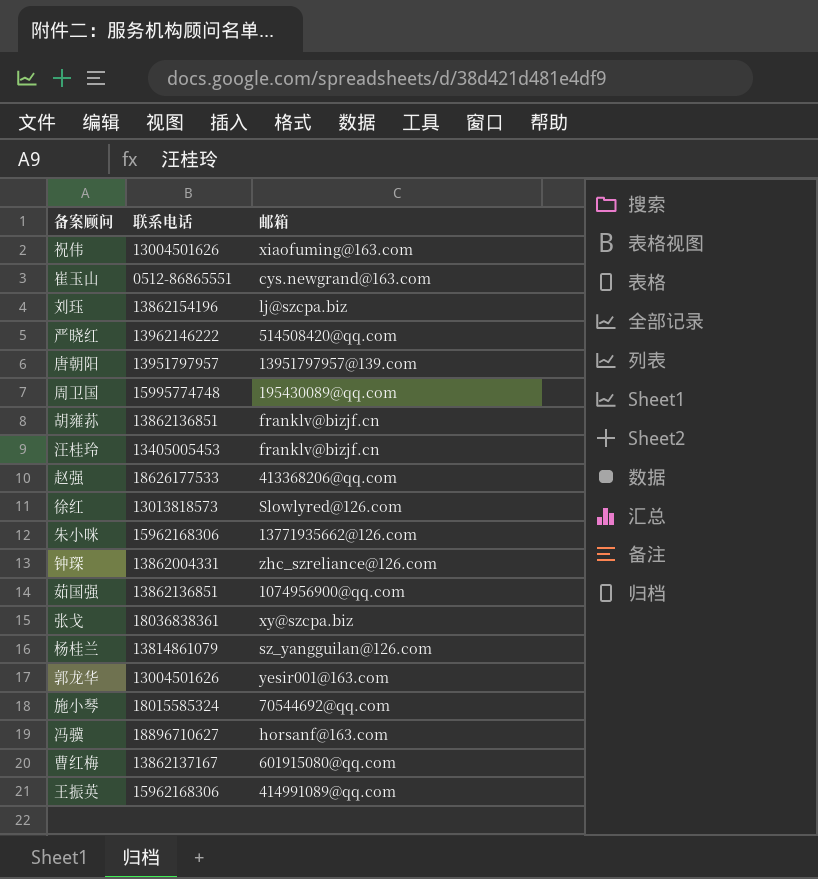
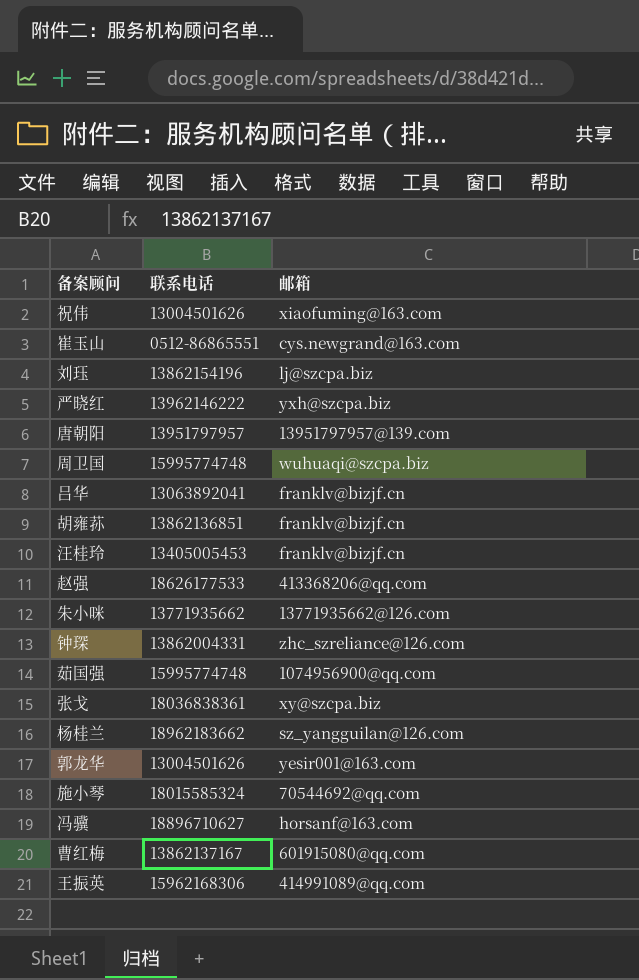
row 徐红: 13013818573 | Slowlyred@126.com -> none
严晓红 | 邮箱: 514508420@qq.com -> yxh@szcpa.biz
周卫国 | 邮箱: 195430089@qq.com -> wuhuaqi@szcpa.biz
row 吕华: none -> 13063892041 | franklv@bizjf.cn
朱小咪 | 联系电话: 15962168306 -> 13771935662
茹国强 | 联系电话: 13862136851 -> 15995774748
杨桂兰 | 联系电话: 13814861079 -> 18962183662

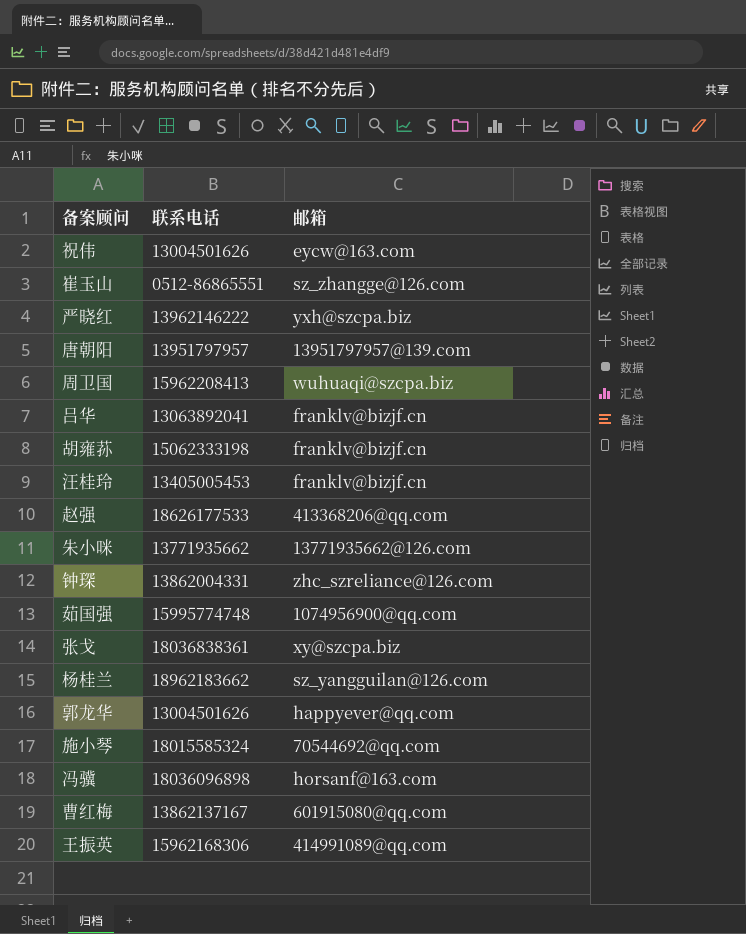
row 刘珏: 13862154196 | lj@szcpa.biz -> none
祝伟 | 邮箱: xiaofuming@163.com -> eycw@163.com
崔玉山 | 邮箱: cys.newgrand@163.com -> sz_zhangge@126.com
周卫国 | 联系电话: 15995774748 -> 15962208413
胡雍荪 | 联系电话: 13862136851 -> 15062333198
郭龙华 | 邮箱: yesir001@163.com -> happyever@qq.com
冯骥 | 联系电话: 18896710627 -> 18036096898

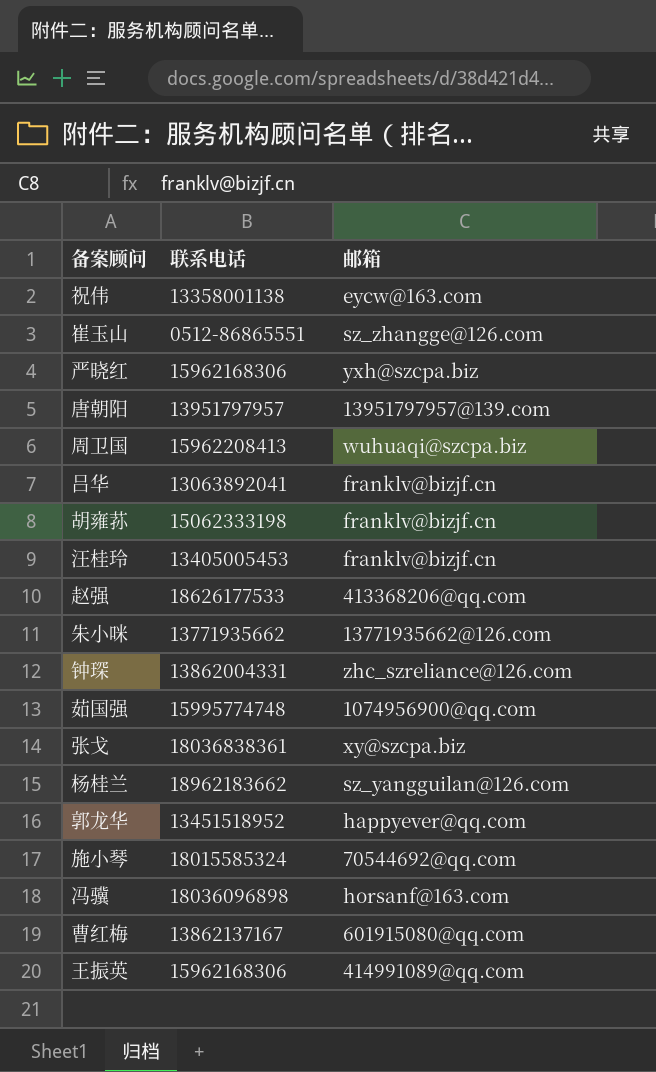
祝伟 | 联系电话: 13004501626 -> 13358001138
严晓红 | 联系电话: 13962146222 -> 15962168306
郭龙华 | 联系电话: 13004501626 -> 13451518952

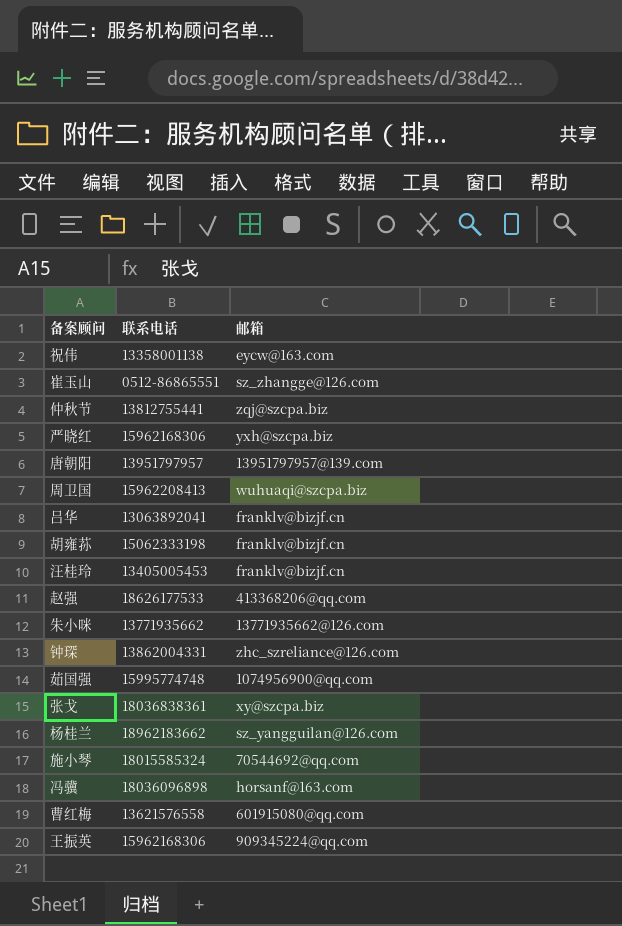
row 郭龙华: 13451518952 | happyever@qq.com -> none
row 仲秋节: none -> 13812755441 | zqj@szcpa.biz
曹红梅 | 联系电话: 13862137167 -> 13621576558
王振英 | 邮箱: 414991089@qq.com -> 909345224@qq.com

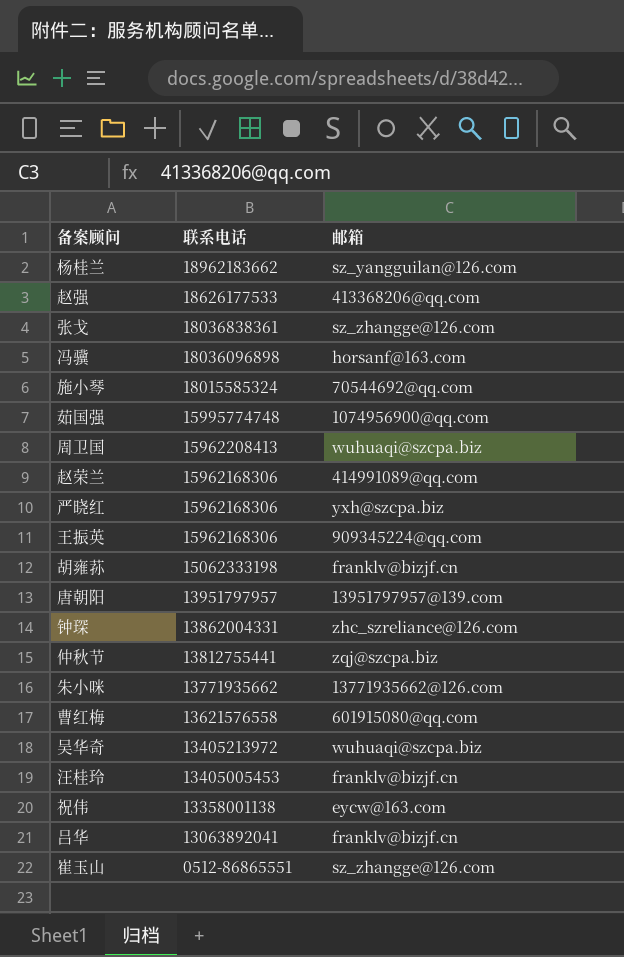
row order: none -> 联系电话 descending
张戈 | 邮箱: xy@szcpa.biz -> sz_zhangge@126.com
row 赵荣兰: none -> 15962168306 | 414991089@qq.com
row 吴华奇: none -> 13405213972 | wuhuaqi@szcpa.biz

